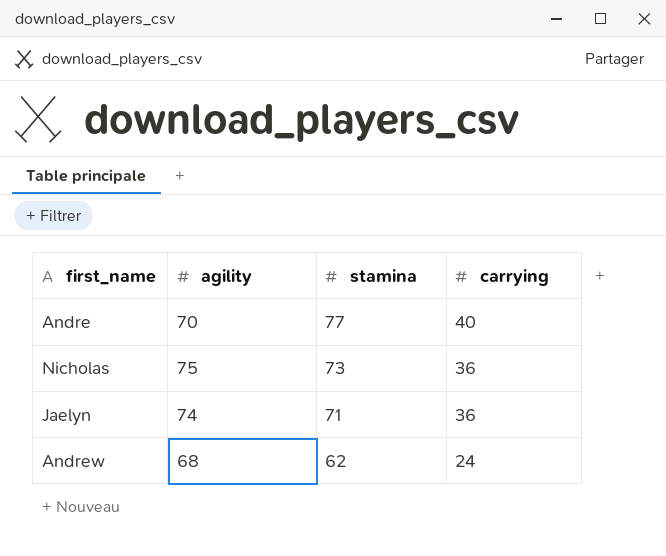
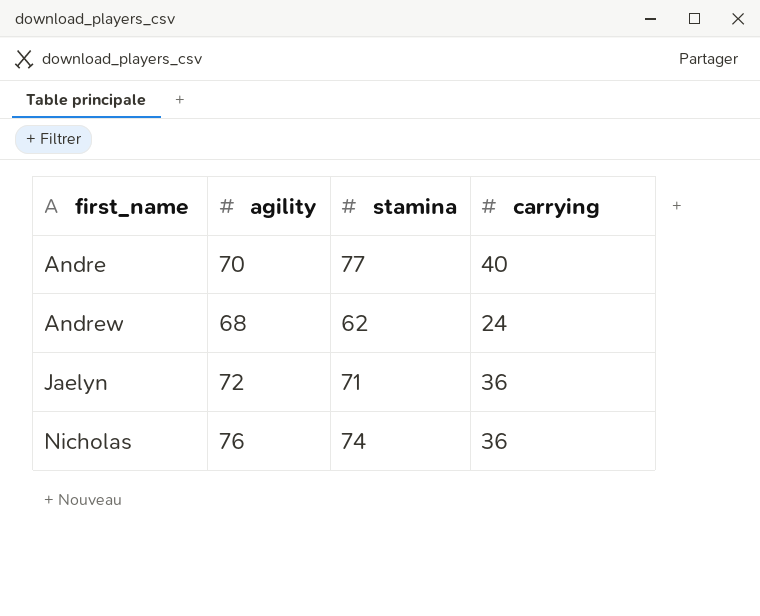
row order: stamina descending -> first_name ascending
Jaelyn | agility: 74 -> 72
Nicholas | agility: 75 -> 76
Nicholas | stamina: 73 -> 74

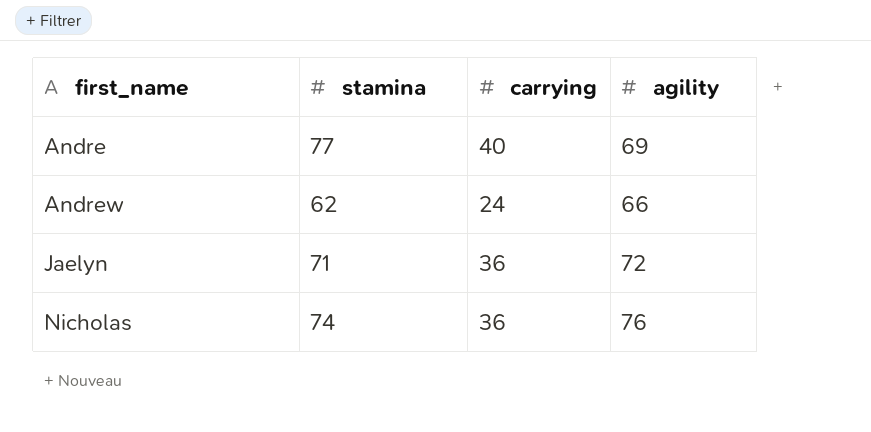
column agility | position: 2 -> 4
Andre | agility: 70 -> 69
Andrew | agility: 68 -> 66

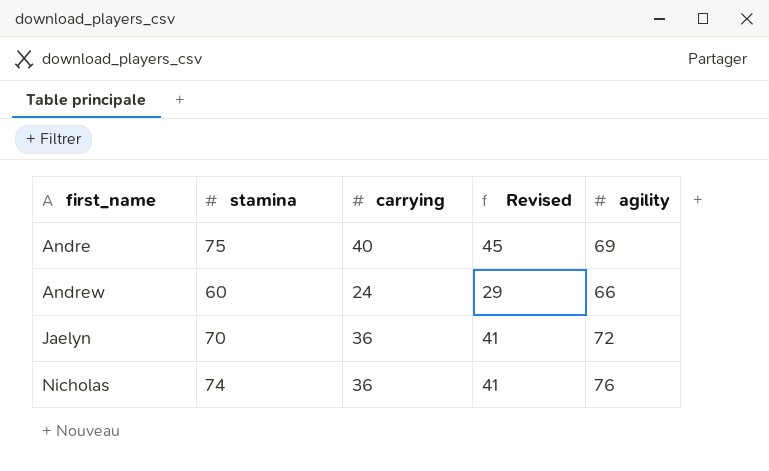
column Revised | formula: none -> [carrying] + 5
Andre | stamina: 77 -> 75
Andrew | stamina: 62 -> 60
Jaelyn | stamina: 71 -> 70

